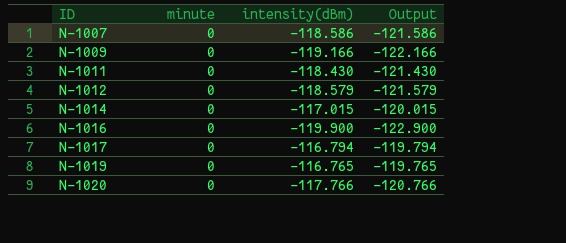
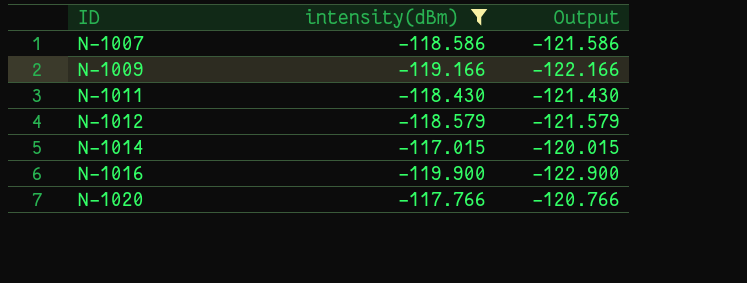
filter: none -> intensity(dBm) <= -117.015
column minute | position: 2 -> none

